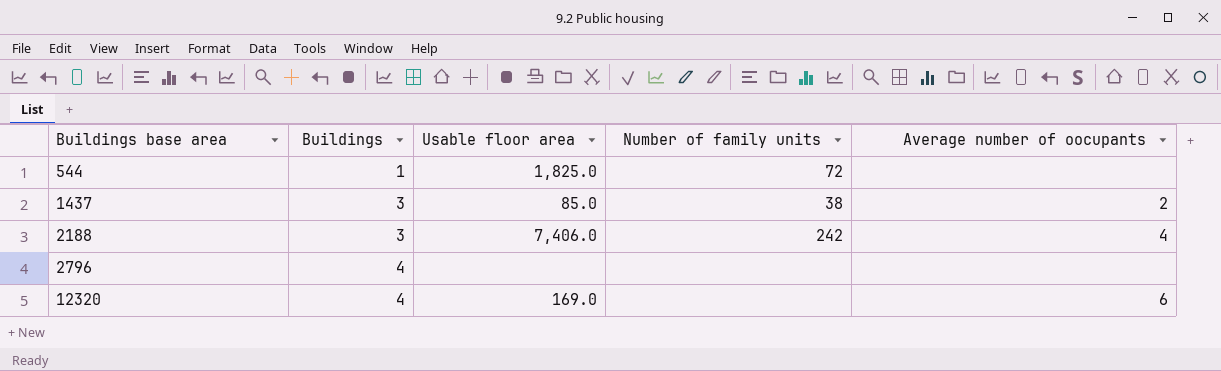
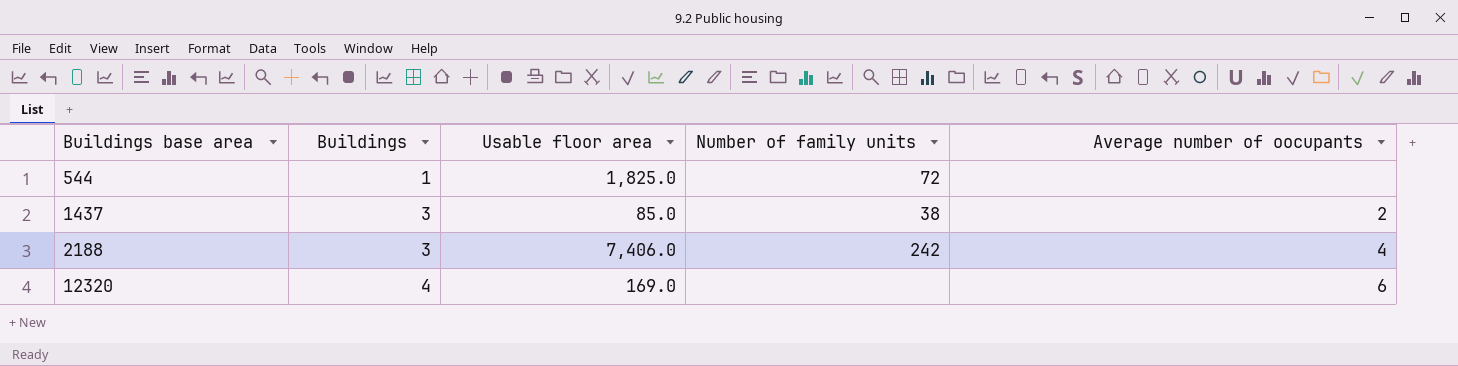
row 2796: 4 | none | none | none -> none

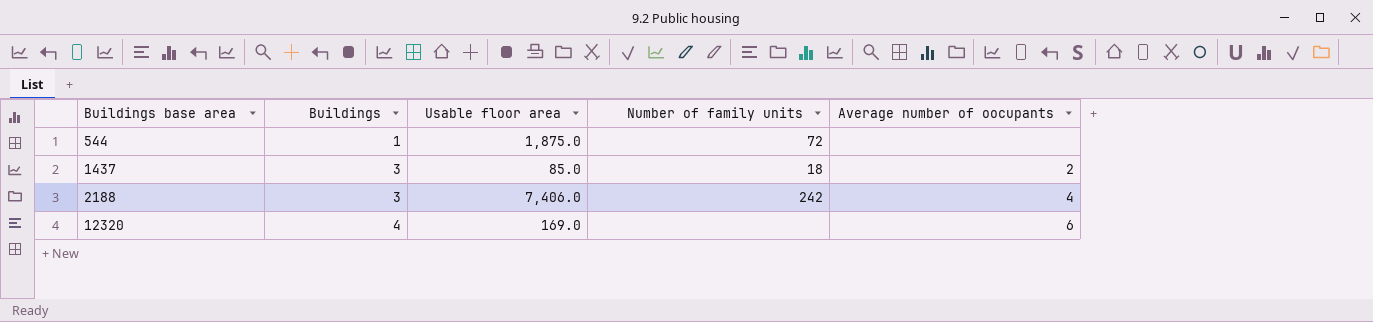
544 | Usable floor area: 1,825.0 -> 1,875.0
1437 | Number of family units: 38 -> 18

